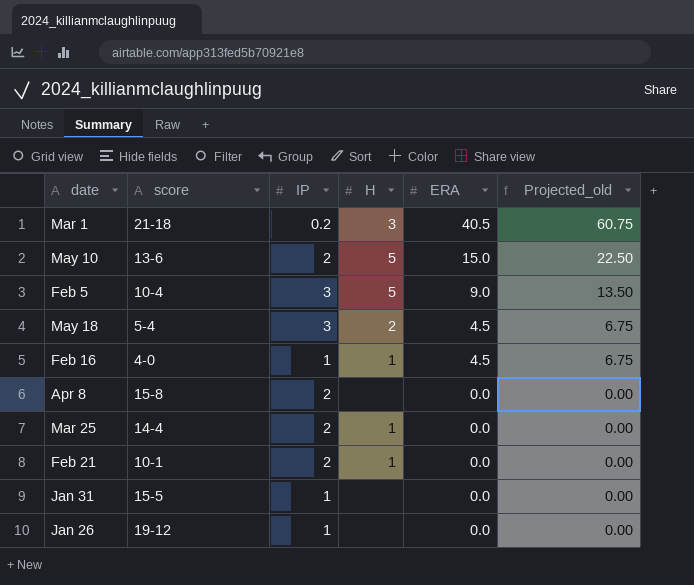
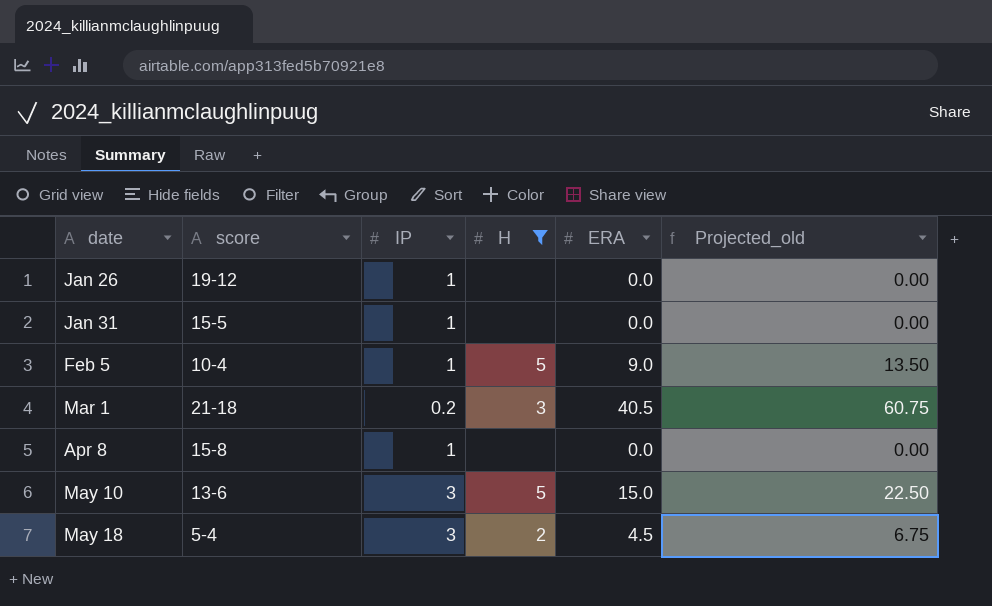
filter: none -> H != 1
row order: ERA descending -> date ascending
Feb 5 | IP: 3 -> 1
Apr 8 | IP: 2 -> 1
May 10 | IP: 2 -> 3

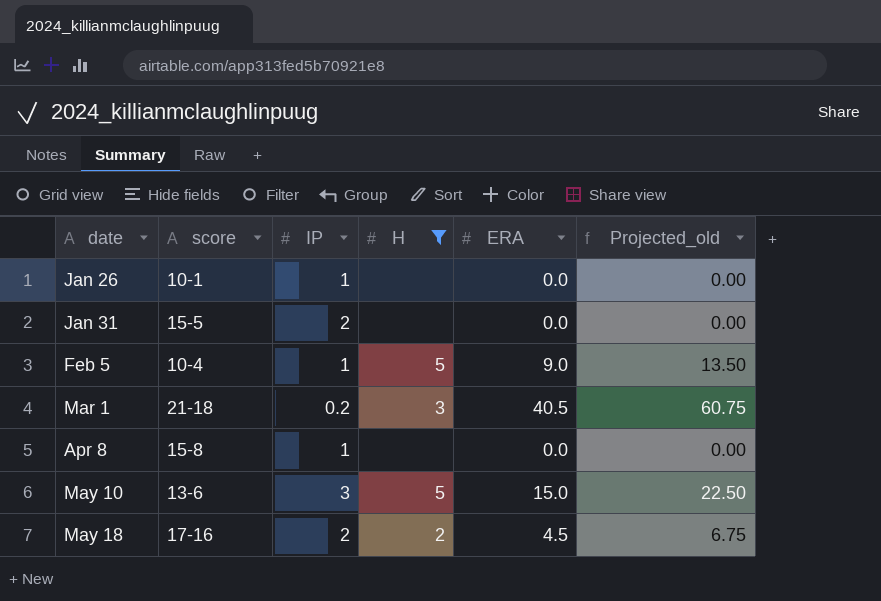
Jan 26 | score: 19-12 -> 10-1
Jan 31 | IP: 1 -> 2
May 18 | score: 5-4 -> 17-16
May 18 | IP: 3 -> 2

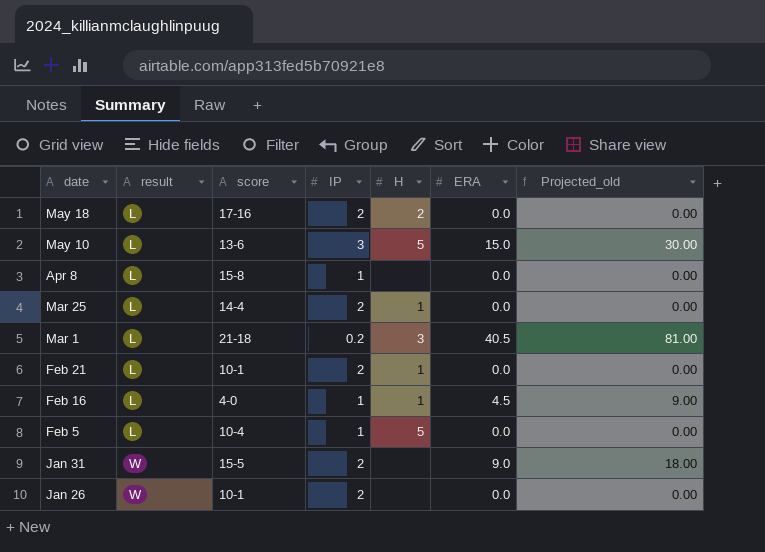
filter: H != 1 -> none
row order: date ascending -> date descending
column result | position: none -> 2
column Projected_old | formula: [ERA] * 1.5 -> [ERA] * 2
May 18 | ERA: 4.5 -> 0.0
Feb 5 | ERA: 9.0 -> 0.0
Jan 31 | ERA: 0.0 -> 9.0
Jan 26 | IP: 1 -> 2

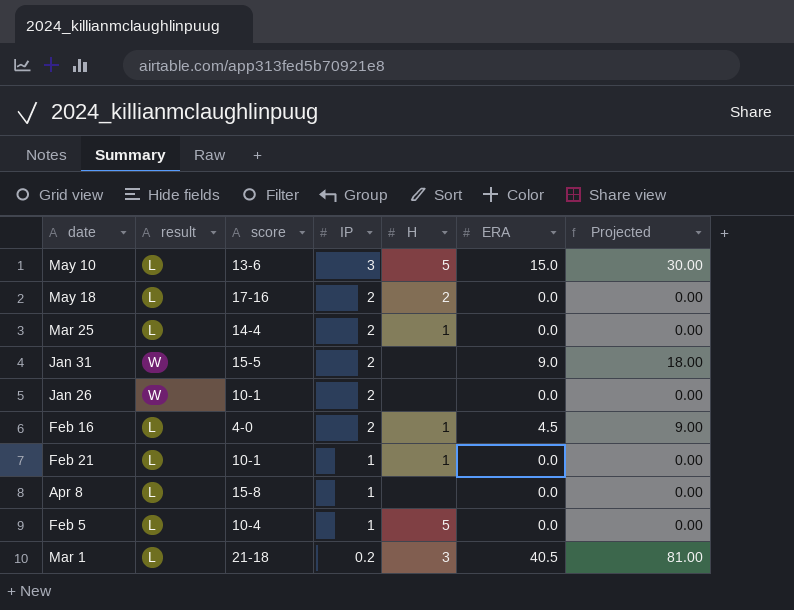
row order: date descending -> IP descending
column name: Projected_old -> Projected
Feb 16 | IP: 1 -> 2
Feb 21 | IP: 2 -> 1

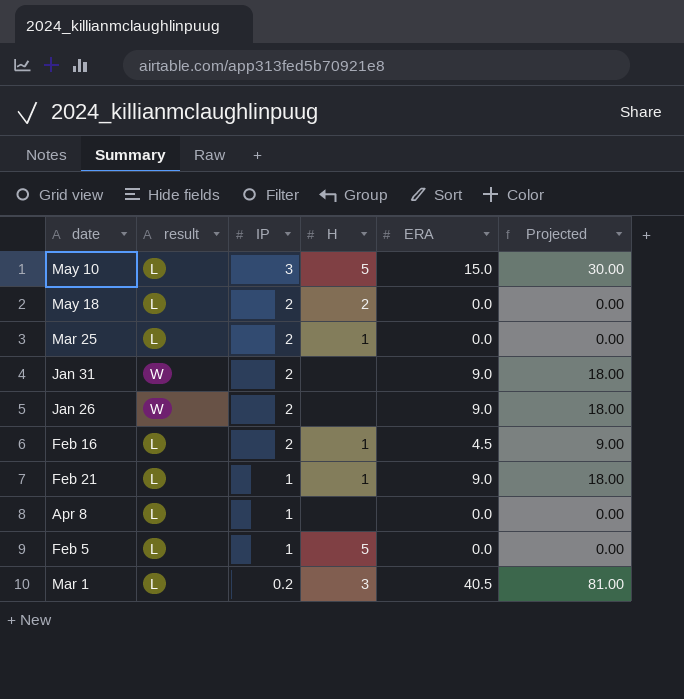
column score | position: 3 -> none
Jan 26 | ERA: 0.0 -> 9.0
Jan 26 | Projected: 0.00 -> 18.00
Feb 21 | ERA: 0.0 -> 9.0
Feb 21 | Projected: 0.00 -> 18.00

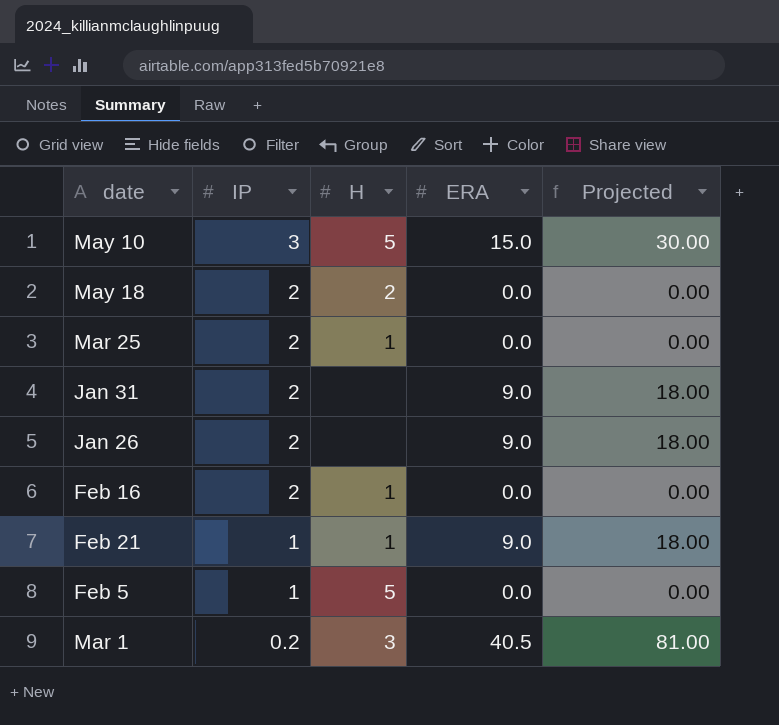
column result | position: 2 -> none
row Apr 8: L | 1 | none | 0.0 | 0.00 -> none
Feb 16 | ERA: 4.5 -> 0.0
Feb 16 | Projected: 9.00 -> 0.00

